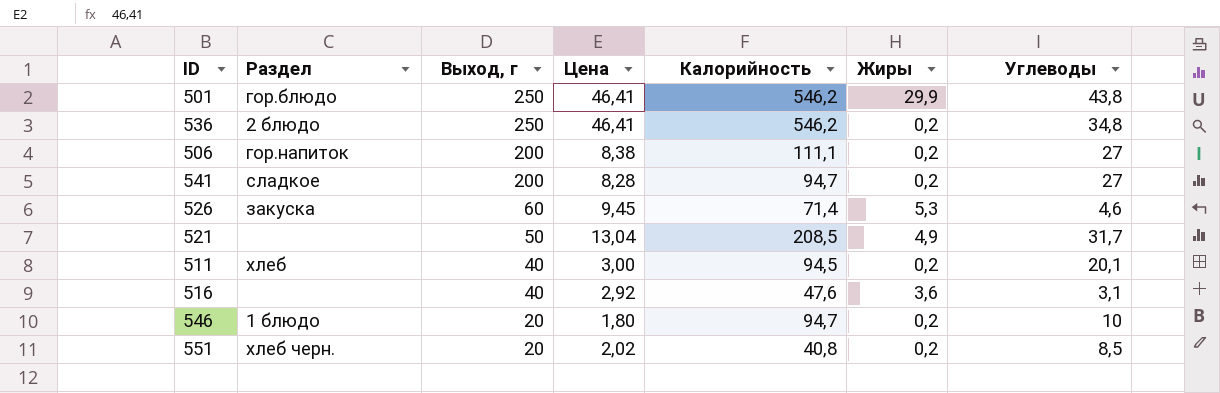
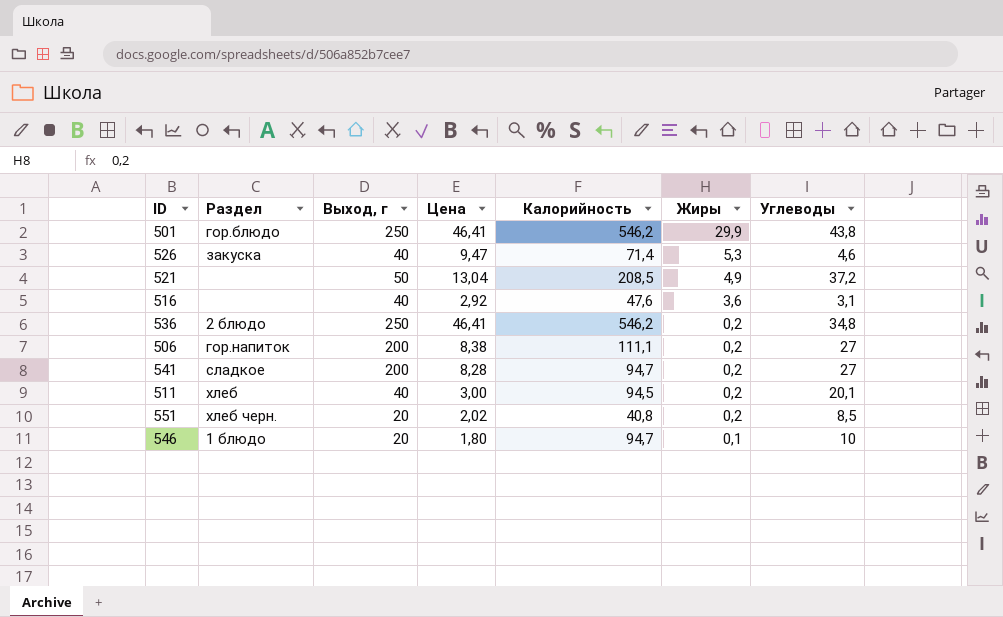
row order: Выход, г descending -> Жиры descending
526 | Выход, г: 60 -> 40
526 | Цена: 9,45 -> 9,47
521 | Углеводы: 31,7 -> 37,2
546 | Жиры: 0,2 -> 0,1

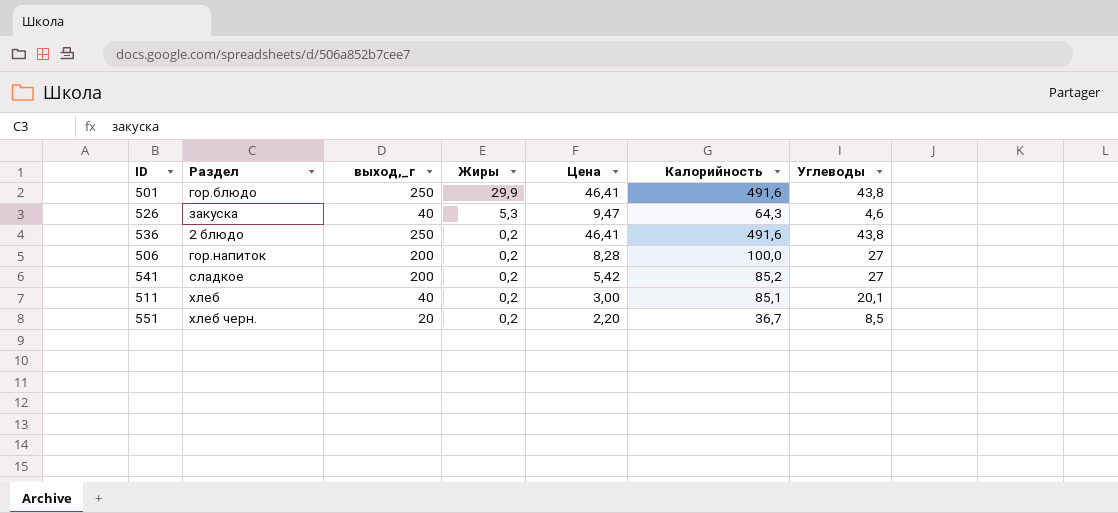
column name: Выход, г -> выход,_г
column Жиры | position: 6 -> 4
row 521: none | 50 | 13,04 | 208,5 | 4,9 | 37,2 -> none
row 516: none | 40 | 2,92 | 47,6 | 3,6 | 3,1 -> none
row 546: 1 блюдо | 20 | 1,80 | 94,7 | 0,1 | 10 -> none
501 | Калорийность: 546,2 -> 491,6
526 | Калорийность: 71,4 -> 64,3
536 | Калорийность: 546,2 -> 491,6
536 | Углеводы: 34,8 -> 43,8
506 | Цена: 8,38 -> 8,28
506 | Калорийность: 111,1 -> 100,0
541 | Цена: 8,28 -> 5,42
541 | Калорийность: 94,7 -> 85,2
511 | Калорийность: 94,5 -> 85,1
551 | Цена: 2,02 -> 2,20
551 | Калорийность: 40,8 -> 36,7

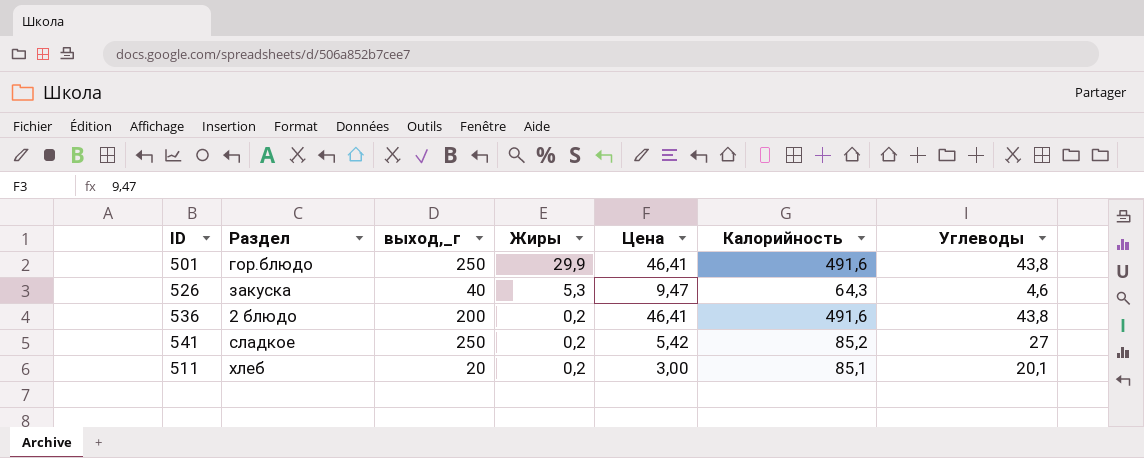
row 506: гор.напиток | 200 | 0,2 | 8,28 | 100,0 | 27 -> none
row 551: хлеб черн. | 20 | 0,2 | 2,20 | 36,7 | 8,5 -> none
536 | выход,_г: 250 -> 200
541 | выход,_г: 200 -> 250
511 | выход,_г: 40 -> 20

